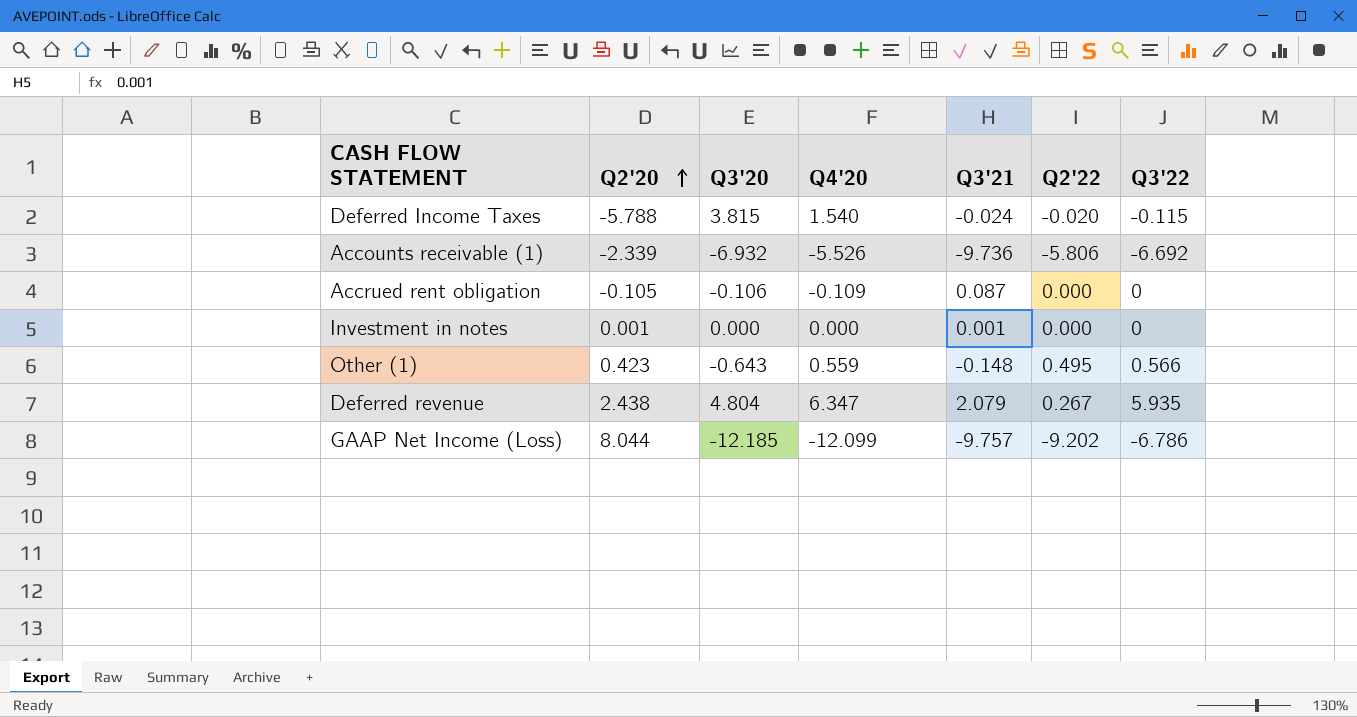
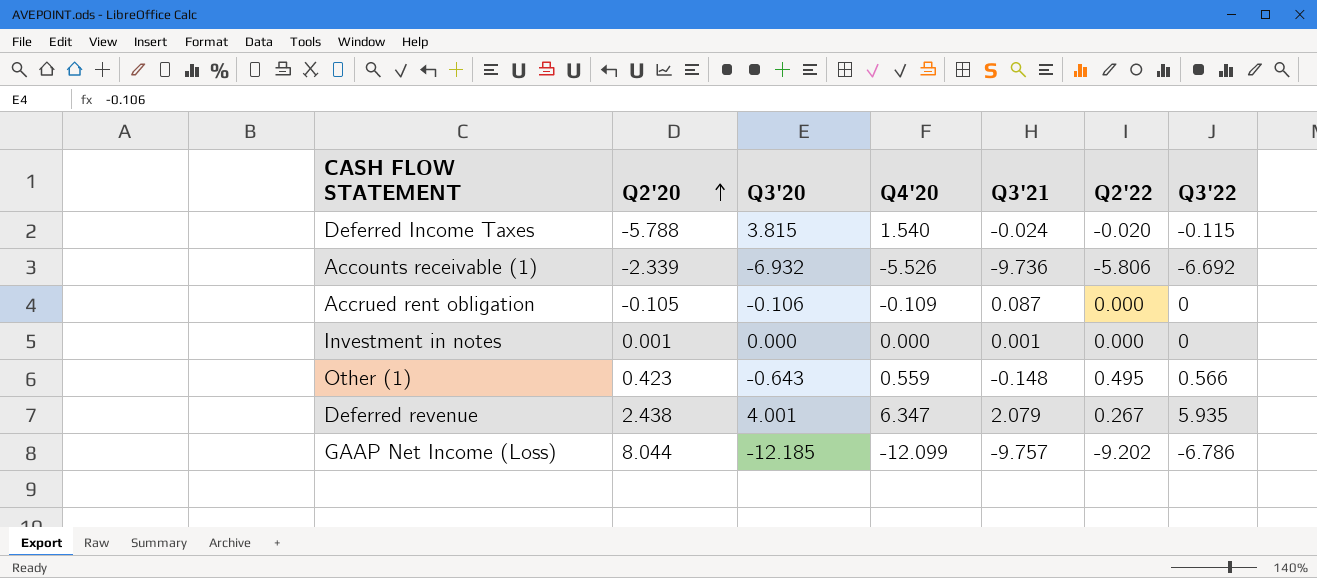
Deferred revenue | Q3'20: 4.804 -> 4.001

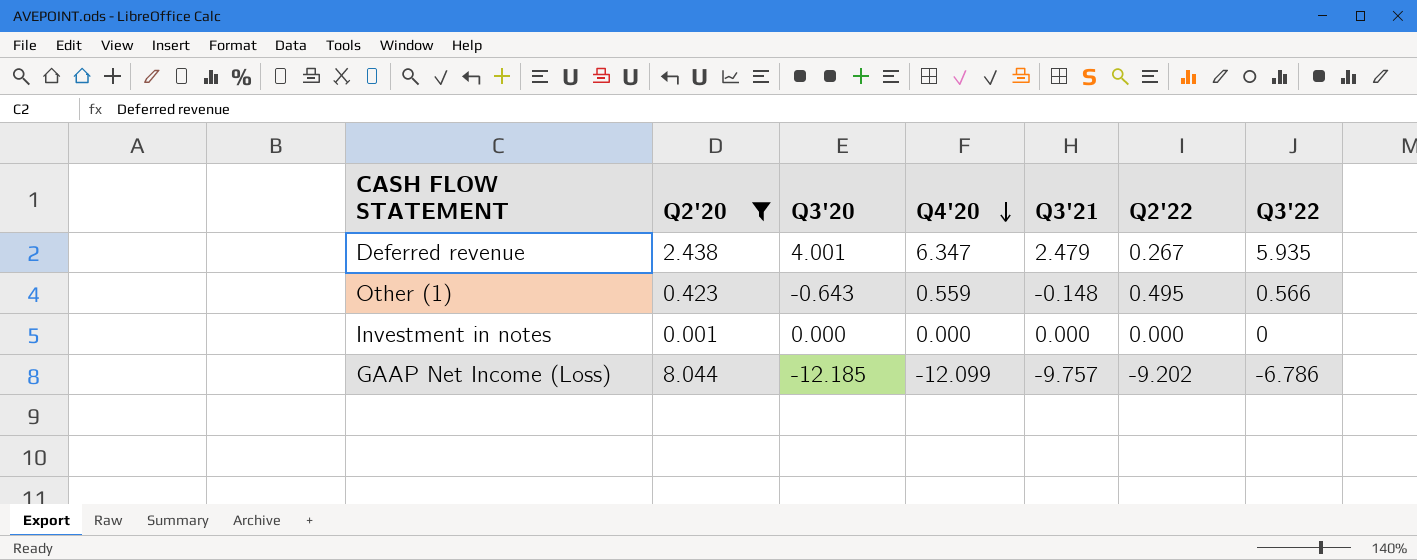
filter: none -> Q2'20 >= 0.001
row order: Q2'20 ascending -> Q4'20 descending
Deferred revenue | Q3'21: 2.079 -> 2.479
Investment in notes | Q3'21: 0.001 -> 0.000

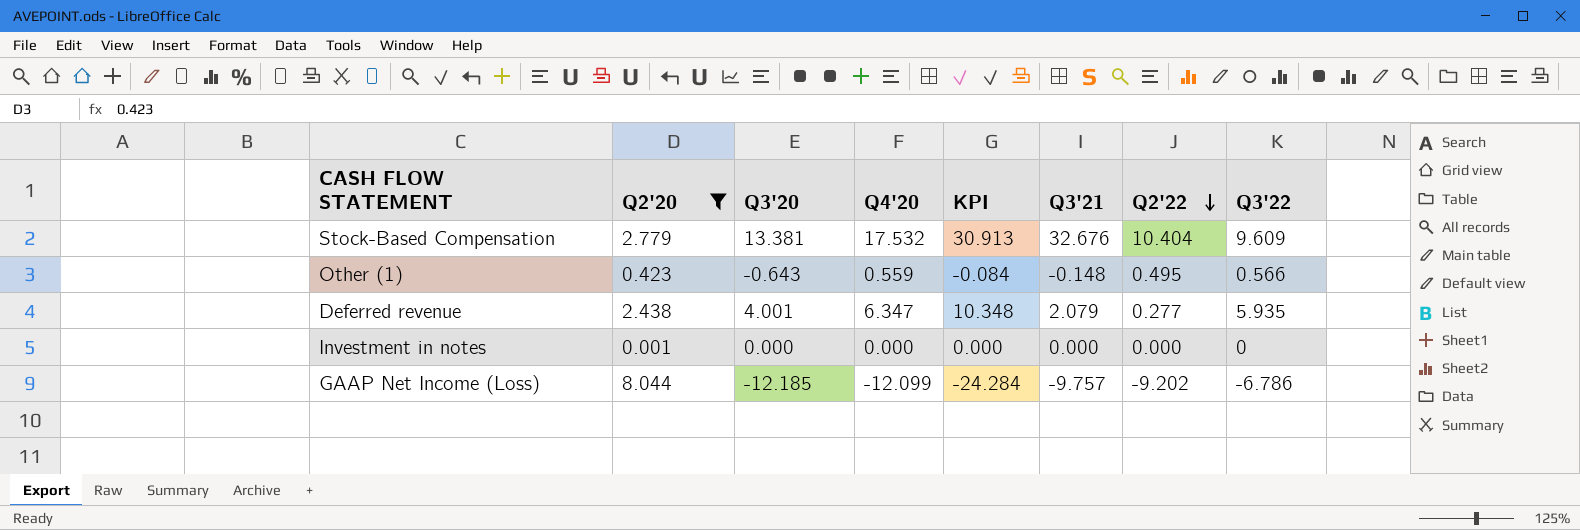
row order: Q4'20 descending -> Q2'22 descending
column KPI | formula: none -> [Q3'20] + [Q4'20]
row Stock-Based Compensation: none -> 2.779 | 13.381 | 17.532 | 30.913 | 32.676 | 10.404 | 9.609
Deferred revenue | Q3'21: 2.479 -> 2.079
Deferred revenue | Q2'22: 0.267 -> 0.277

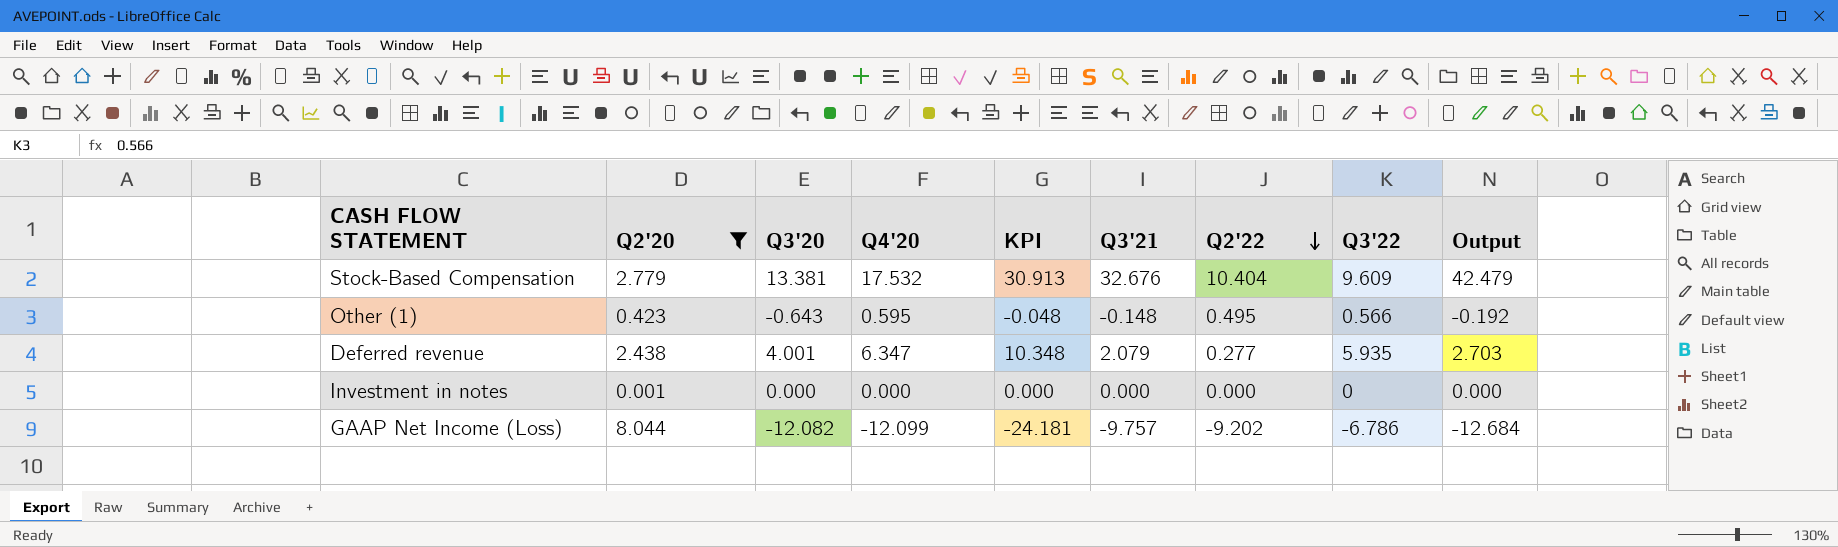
column Output | formula: none -> [Q3'21] * 1.3
Other (1) | Q4'20: 0.559 -> 0.595
Other (1) | KPI: -0.084 -> -0.048
GAAP Net Income (Loss) | Q3'20: -12.185 -> -12.082
GAAP Net Income (Loss) | KPI: -24.284 -> -24.181

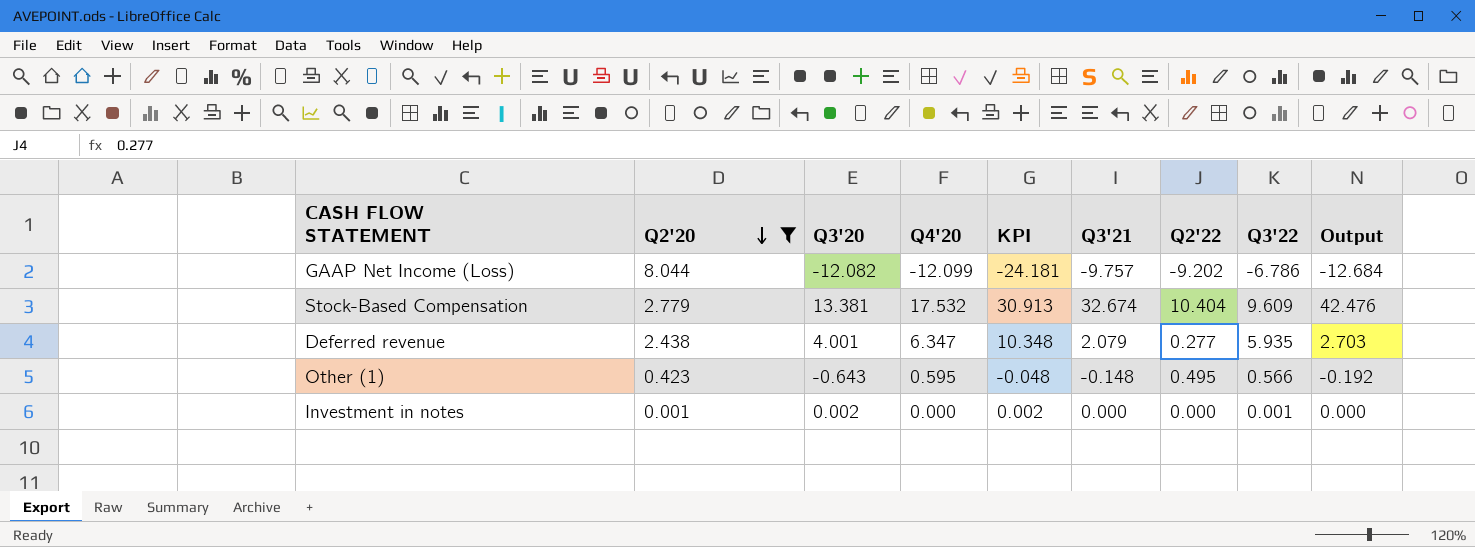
row order: Q2'22 descending -> Q2'20 descending
Stock-Based Compensation | Q3'21: 32.676 -> 32.674
Stock-Based Compensation | Output: 42.479 -> 42.476
Investment in notes | Q3'20: 0.000 -> 0.002
Investment in notes | KPI: 0.000 -> 0.002
Investment in notes | Q3'22: 0 -> 0.001

